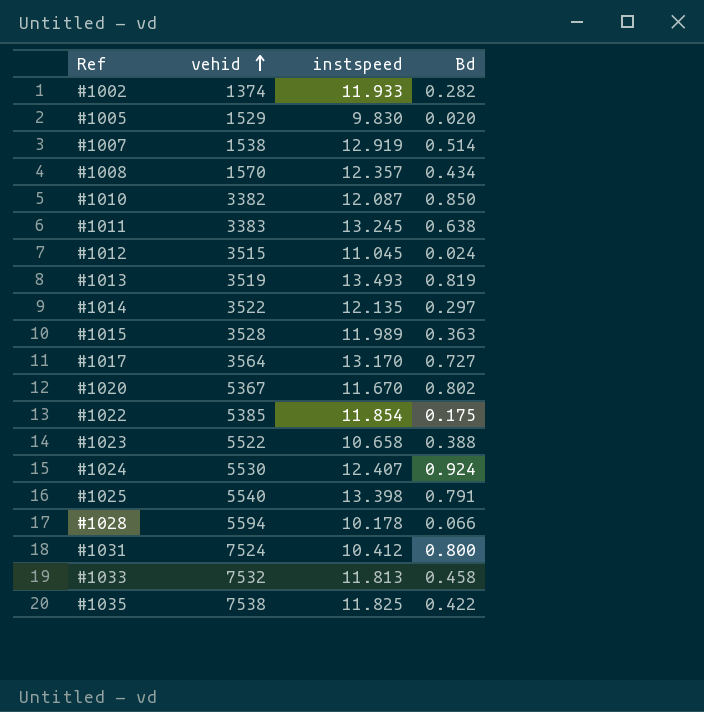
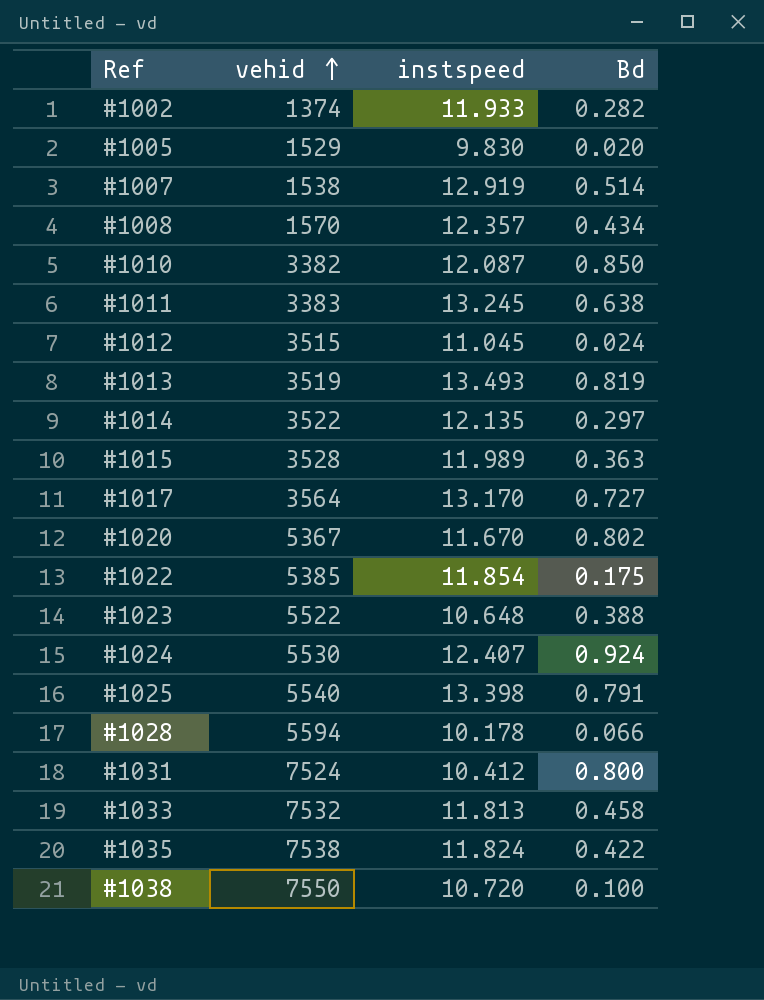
#1023 | instspeed: 10.658 -> 10.648
#1035 | instspeed: 11.825 -> 11.824
row #1038: none -> 7550 | 10.720 | 0.100

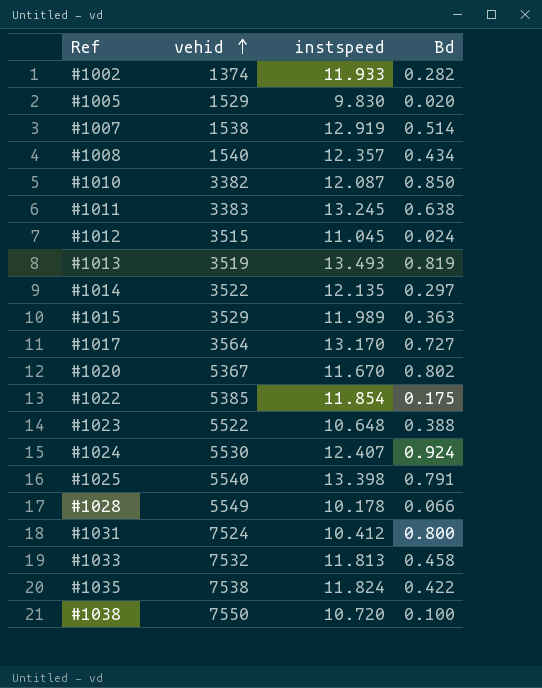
#1008 | vehid: 1570 -> 1540
#1015 | vehid: 3528 -> 3529
#1028 | vehid: 5594 -> 5549

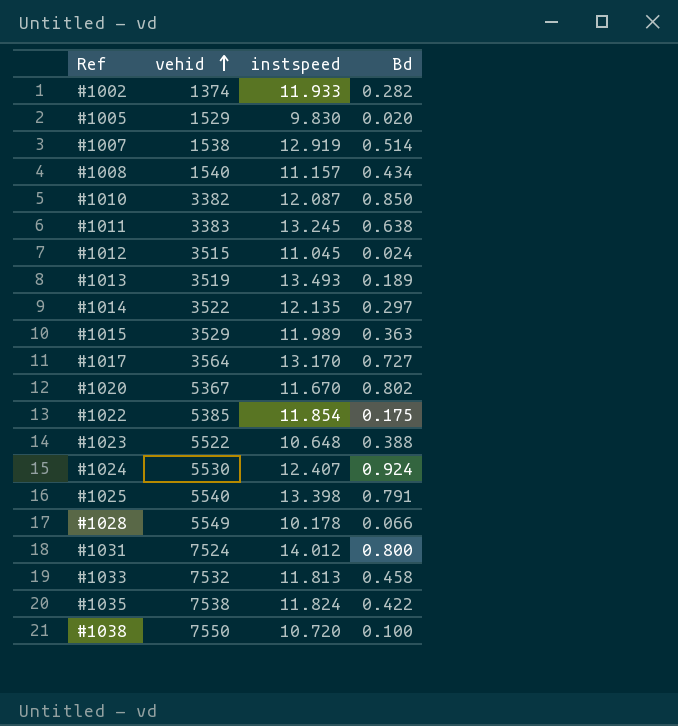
#1008 | instspeed: 12.357 -> 11.157
#1013 | Bd: 0.819 -> 0.189
#1031 | instspeed: 10.412 -> 14.012

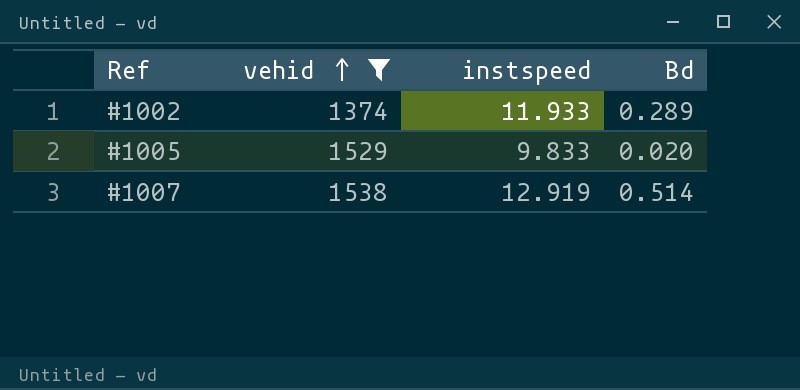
filter: none -> vehid <= 1538
#1002 | Bd: 0.282 -> 0.289
#1005 | instspeed: 9.830 -> 9.833

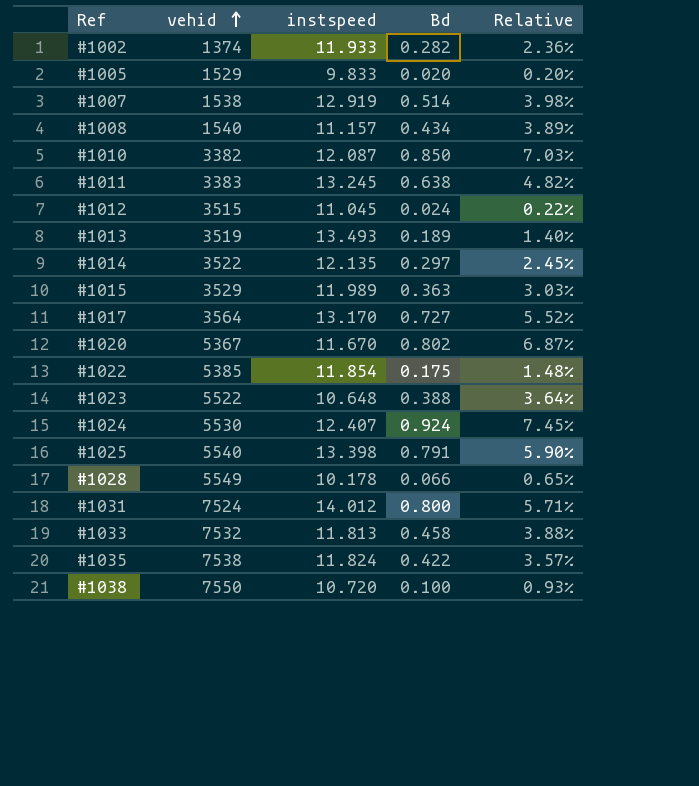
filter: vehid <= 1538 -> none
column Relative | formula: none -> [Bd] / [instspeed]
#1002 | Bd: 0.289 -> 0.282

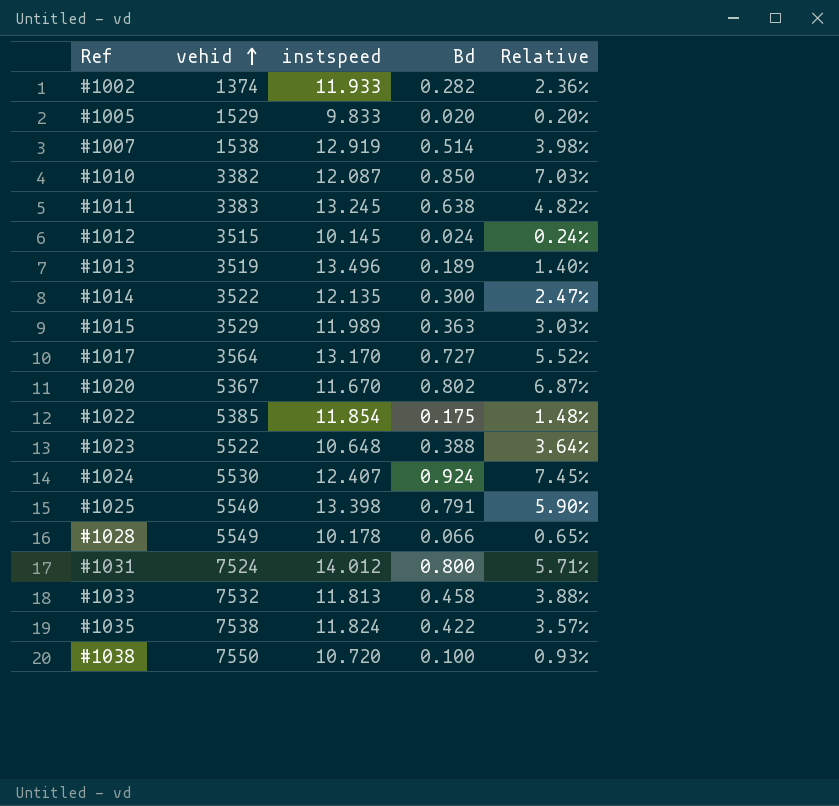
row #1008: 1540 | 11.157 | 0.434 | 3.89% -> none
#1012 | instspeed: 11.045 -> 10.145
#1012 | Relative: 0.22% -> 0.24%
#1013 | instspeed: 13.493 -> 13.496
#1014 | Bd: 0.297 -> 0.300
#1014 | Relative: 2.45% -> 2.47%

